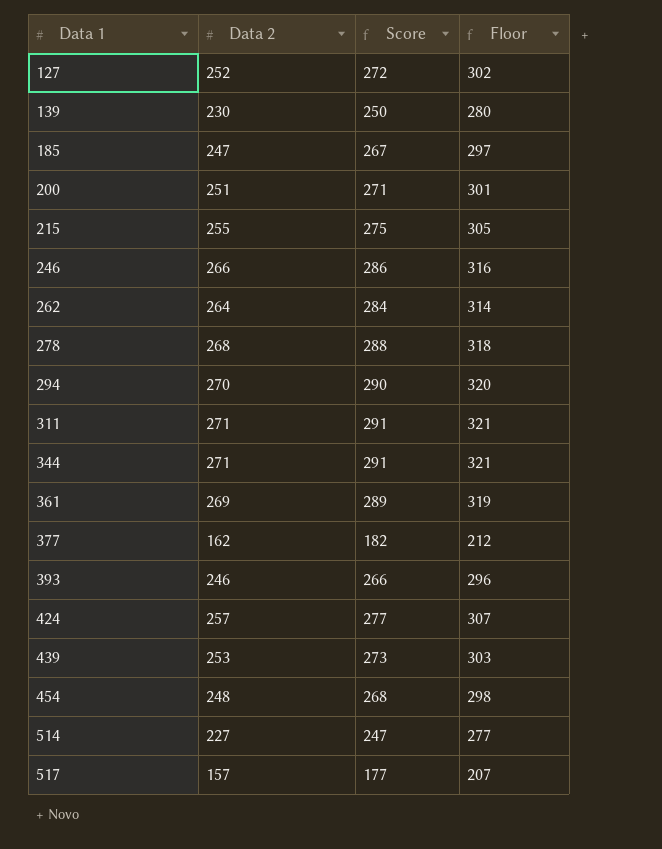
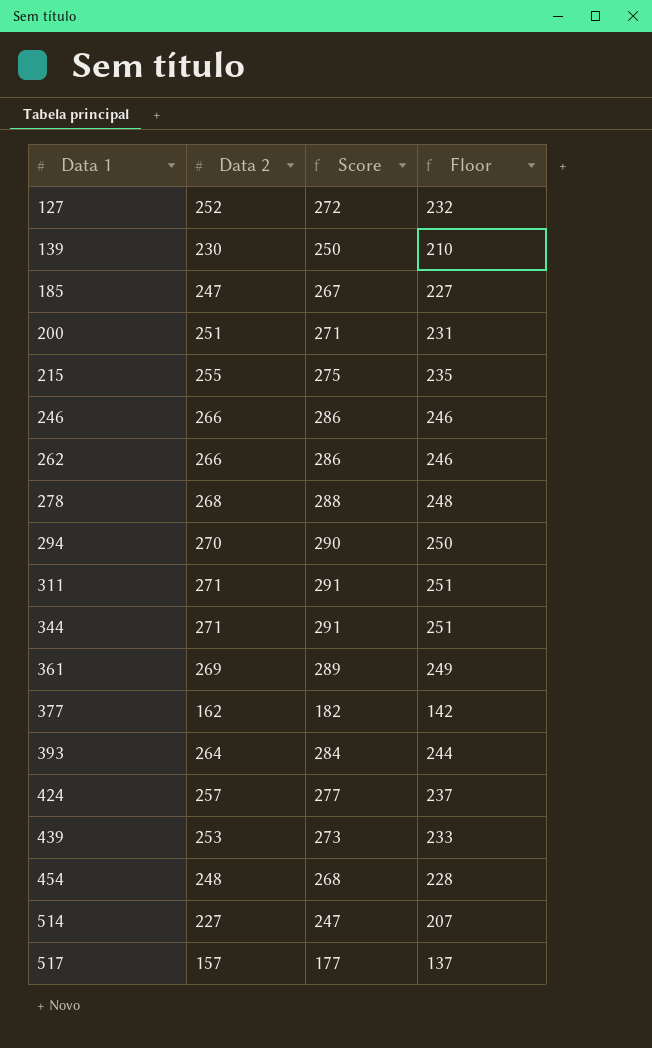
column Floor | formula: [Data 2] + 50 -> [Data 2] - 20
262 | Data 2: 264 -> 266
262 | Score: 284 -> 286
393 | Data 2: 246 -> 264
393 | Score: 266 -> 284

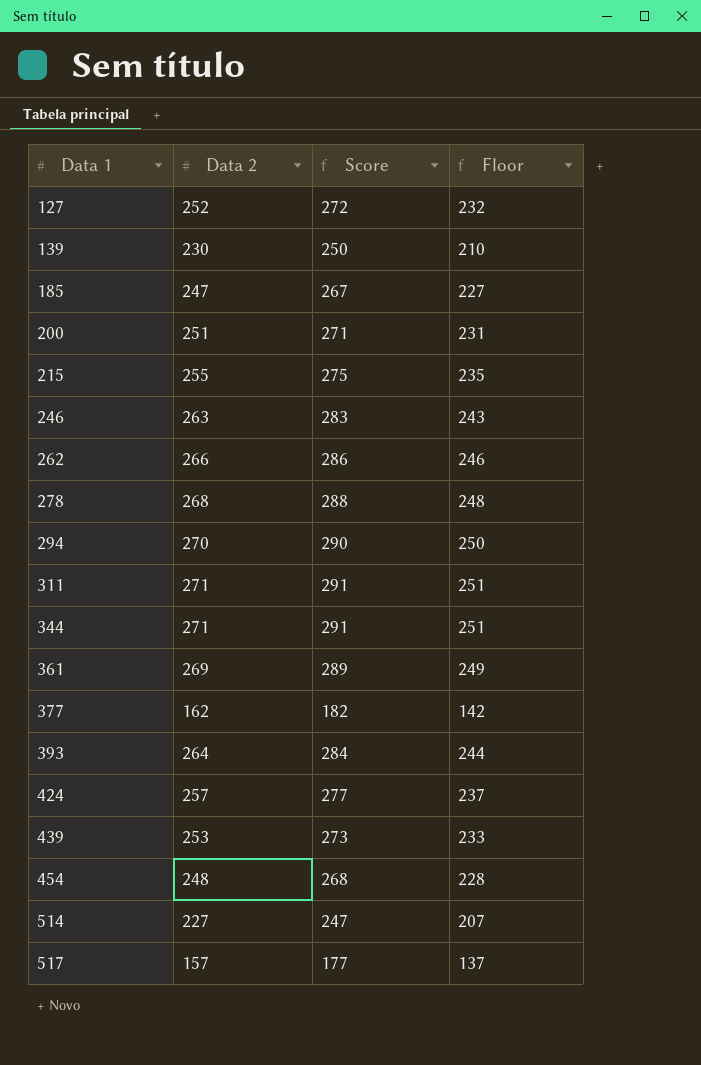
246 | Data 2: 266 -> 263
246 | Score: 286 -> 283
246 | Floor: 246 -> 243

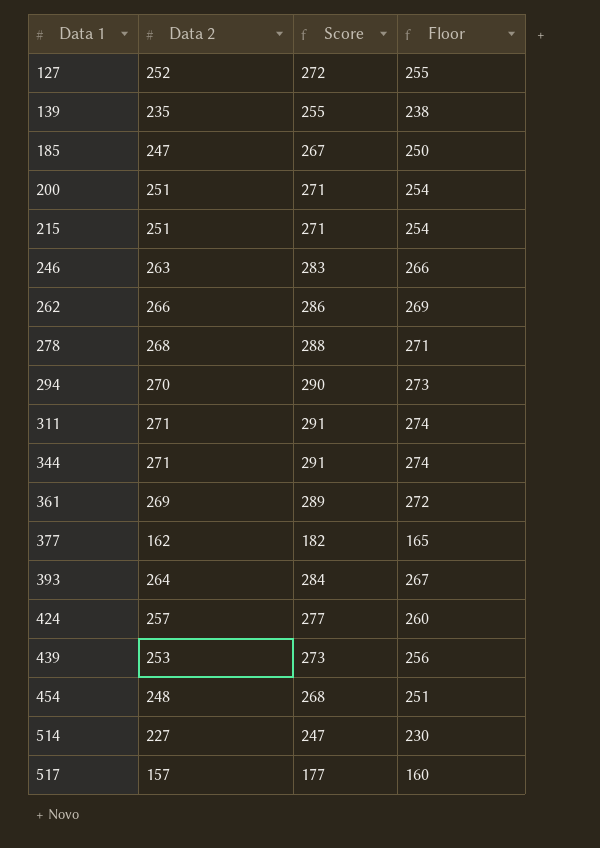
column Floor | formula: [Data 2] - 20 -> [Data 2] + 3
139 | Data 2: 230 -> 235
139 | Score: 250 -> 255
215 | Data 2: 255 -> 251
215 | Score: 275 -> 271

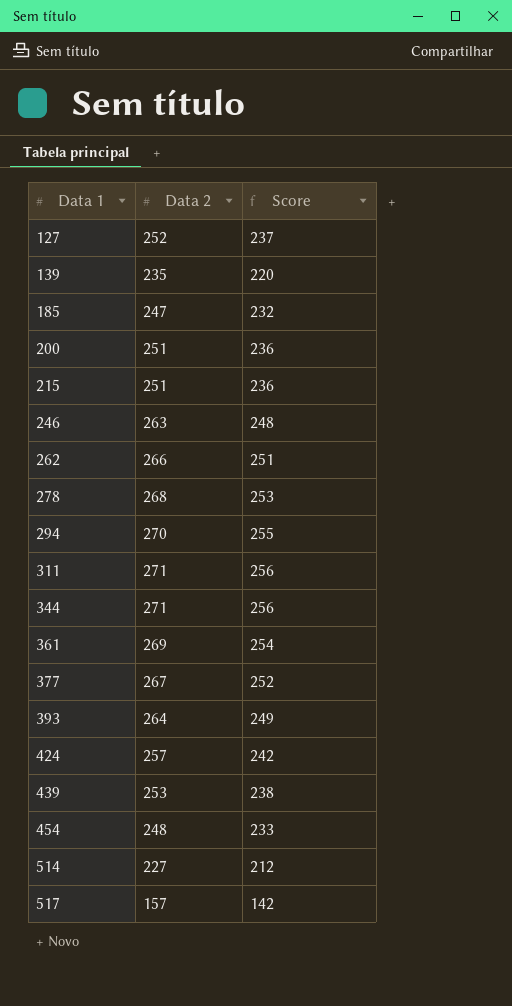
column Floor | formula: [Data 2] + 3 -> none
column Score | formula: [Data 2] + 20 -> [Data 2] - 15
377 | Data 2: 162 -> 267

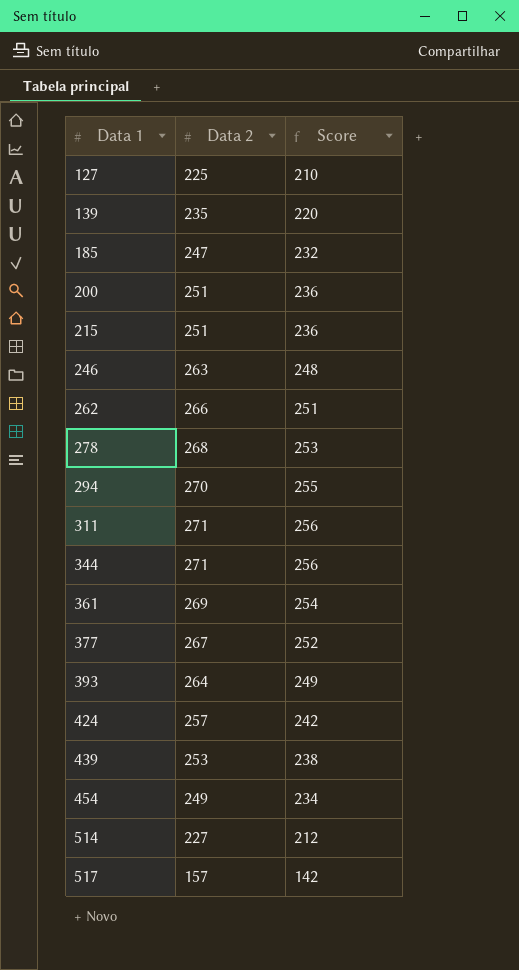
127 | Data 2: 252 -> 225
127 | Score: 237 -> 210
454 | Data 2: 248 -> 249
454 | Score: 233 -> 234

